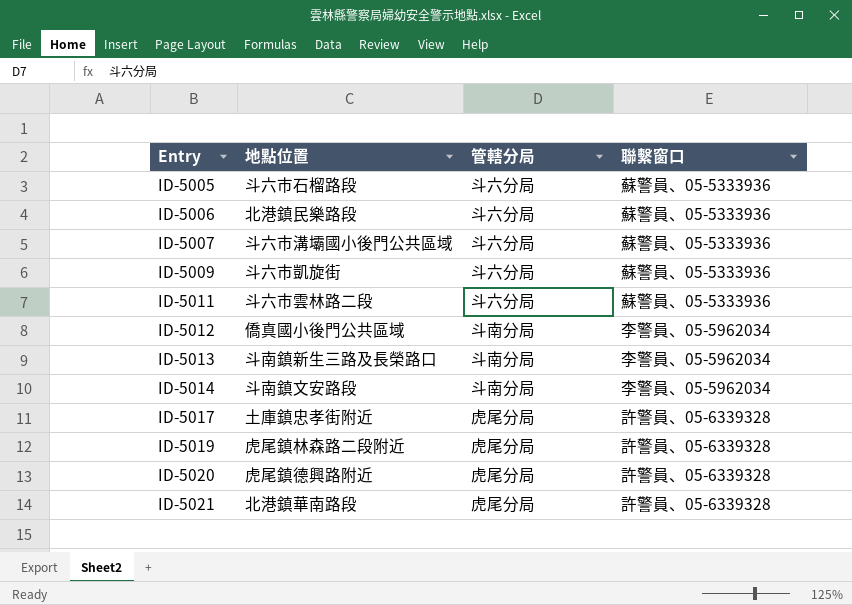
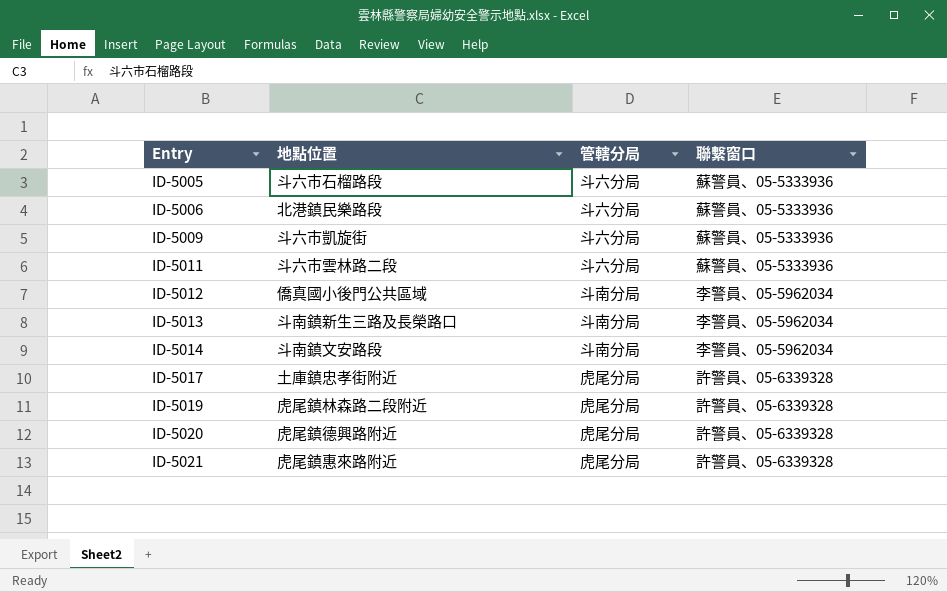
row ID-5007: 斗六市溝壩國小後門公共區域 | 斗六分局 | 蘇警員、05-5333936 -> none
ID-5021 | 地點位置: 北港鎮華南路段 -> 虎尾鎮惠來路附近

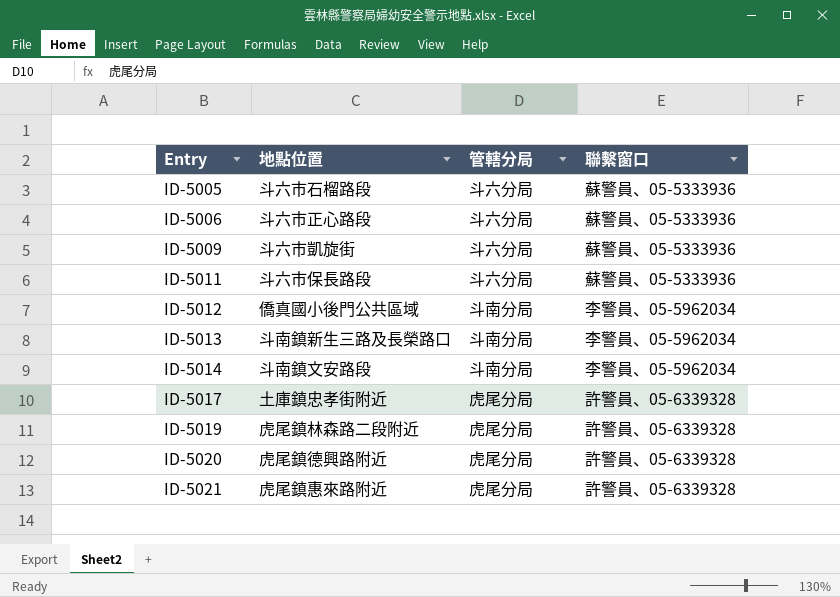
ID-5006 | 地點位置: 北港鎮民樂路段 -> 斗六市正心路段
ID-5011 | 地點位置: 斗六市雲林路二段 -> 斗六市保長路段

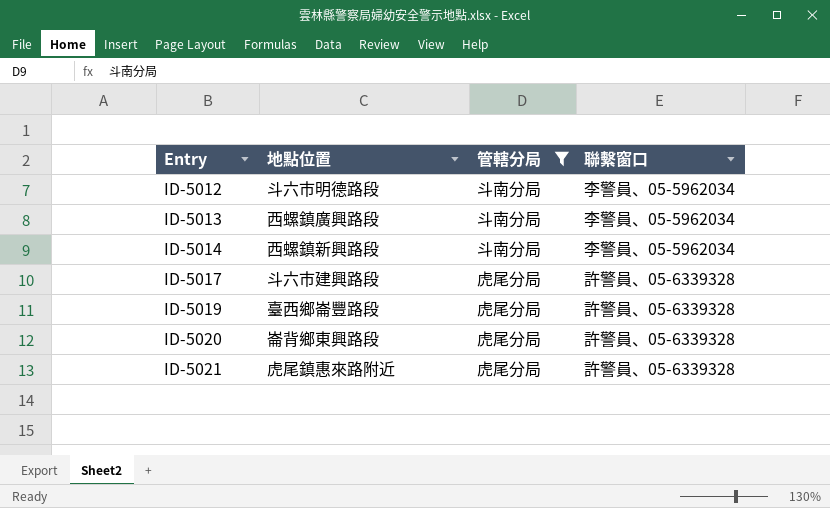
filter: none -> 管轄分局 != 斗六分局
ID-5012 | 地點位置: 僑真國小後門公共區域 -> 斗六市明德路段
ID-5013 | 地點位置: 斗南鎮新生三路及長榮路口 -> 西螺鎮廣興路段
ID-5014 | 地點位置: 斗南鎮文安路段 -> 西螺鎮新興路段
ID-5017 | 地點位置: 土庫鎮忠孝街附近 -> 斗六市建興路段
ID-5019 | 地點位置: 虎尾鎮林森路二段附近 -> 臺西鄉崙豐路段
ID-5020 | 地點位置: 虎尾鎮德興路附近 -> 崙背鄉東興路段

